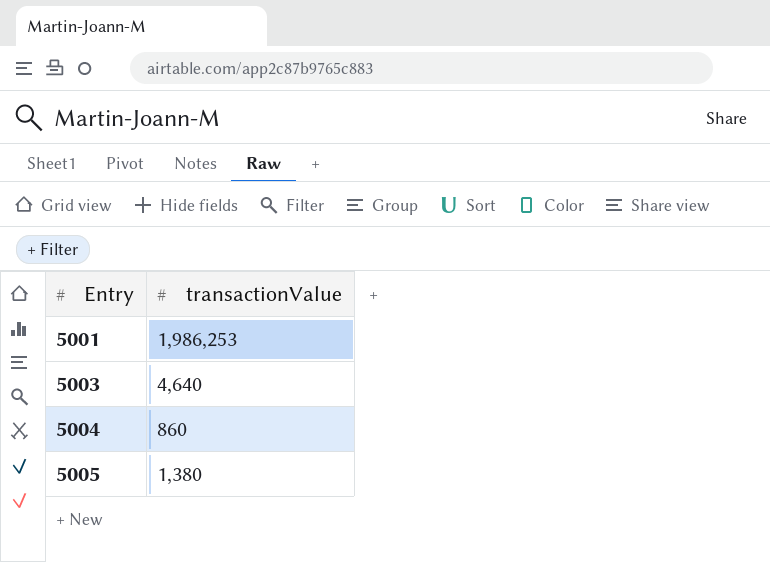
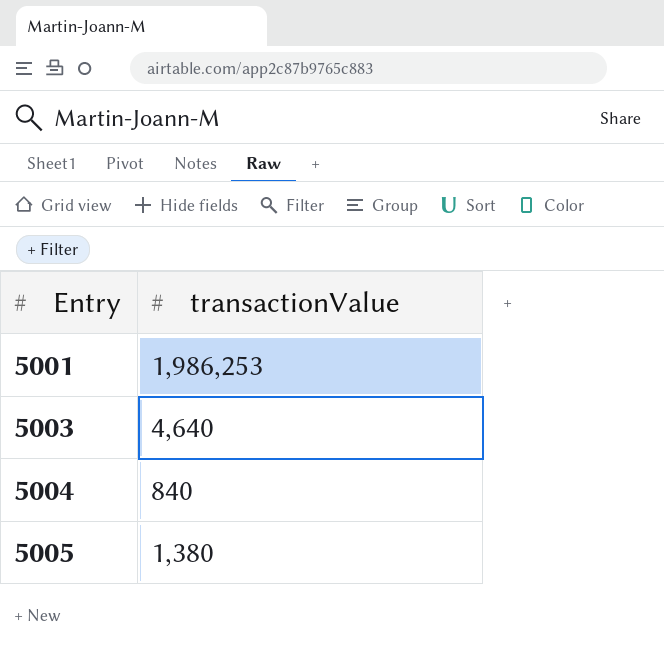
5004 | transactionValue: 860 -> 840

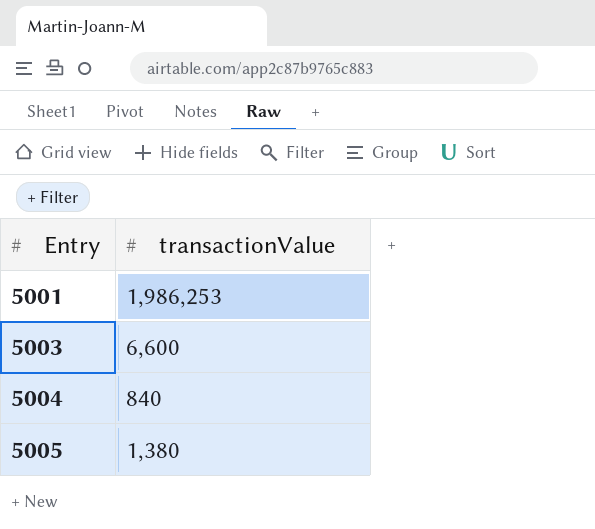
5003 | transactionValue: 4,640 -> 6,600

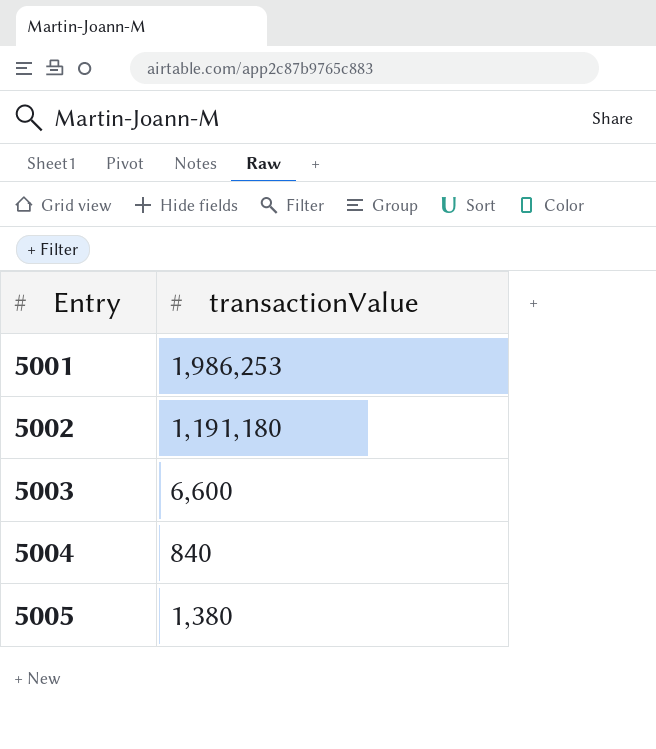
row 5002: none -> 1,191,180

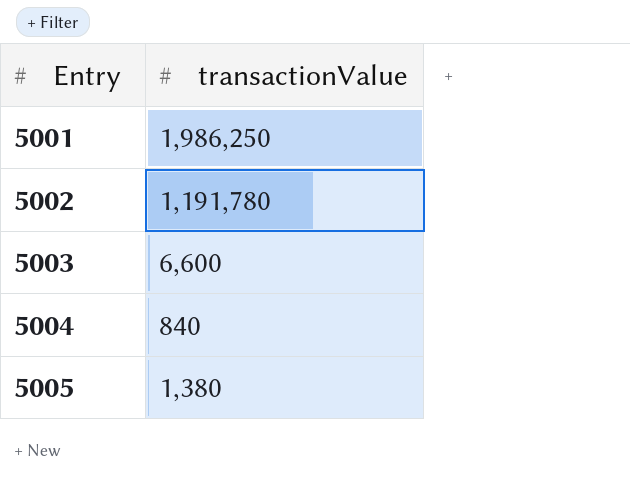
5001 | transactionValue: 1,986,253 -> 1,986,250
5002 | transactionValue: 1,191,180 -> 1,191,780

